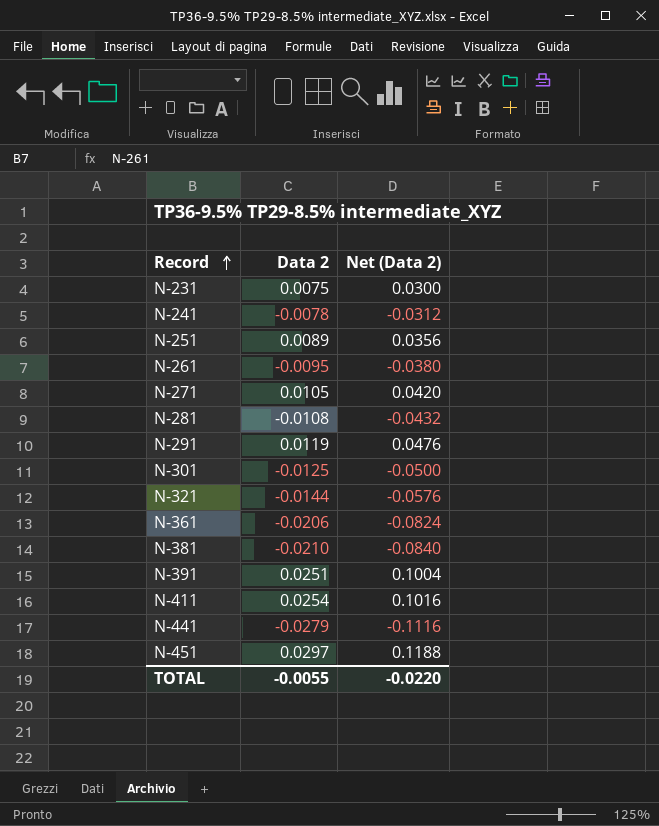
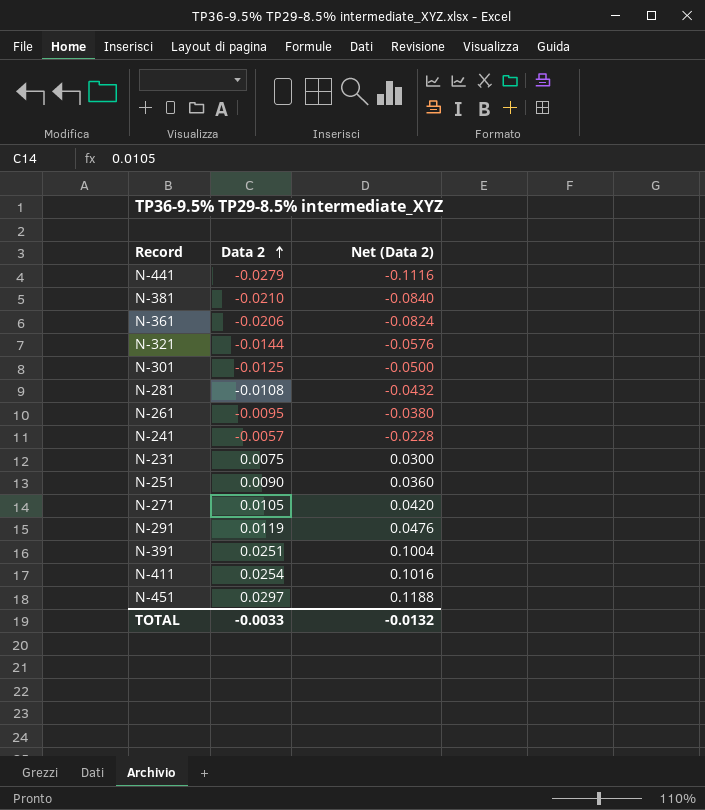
row order: Record ascending -> Data 2 ascending
N-241 | Data 2: -0.0078 -> -0.0057
N-241 | Net (Data 2): -0.0312 -> -0.0228
N-251 | Data 2: 0.0089 -> 0.0090
N-251 | Net (Data 2): 0.0356 -> 0.0360
TOTAL | Data 2: -0.0055 -> -0.0033
TOTAL | Net (Data 2): -0.0220 -> -0.0132

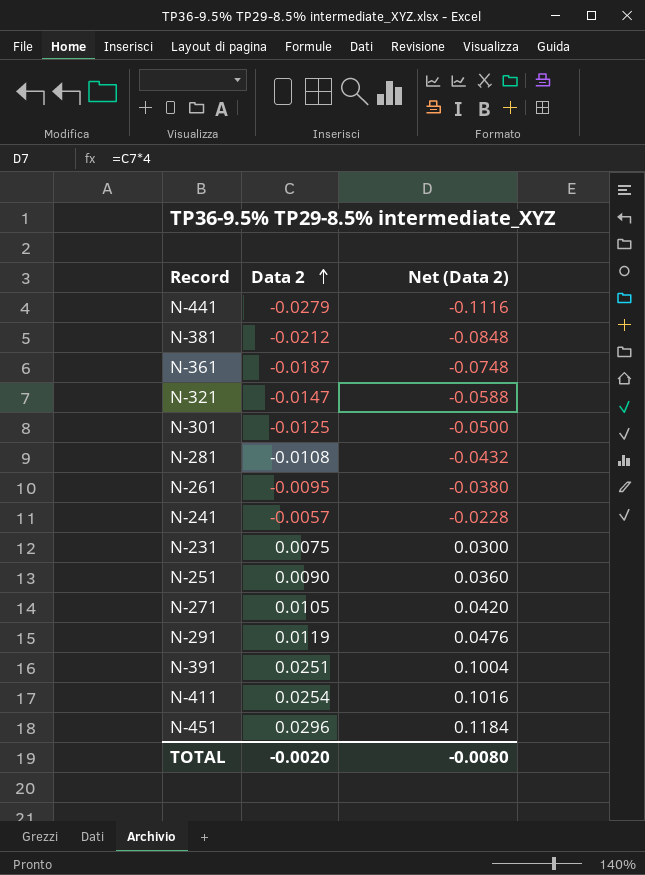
N-381 | Data 2: -0.0210 -> -0.0212
N-381 | Net (Data 2): -0.0840 -> -0.0848
N-361 | Data 2: -0.0206 -> -0.0187
N-361 | Net (Data 2): -0.0824 -> -0.0748
N-321 | Data 2: -0.0144 -> -0.0147
N-321 | Net (Data 2): -0.0576 -> -0.0588
N-451 | Data 2: 0.0297 -> 0.0296
N-451 | Net (Data 2): 0.1188 -> 0.1184
TOTAL | Data 2: -0.0033 -> -0.0020
TOTAL | Net (Data 2): -0.0132 -> -0.0080

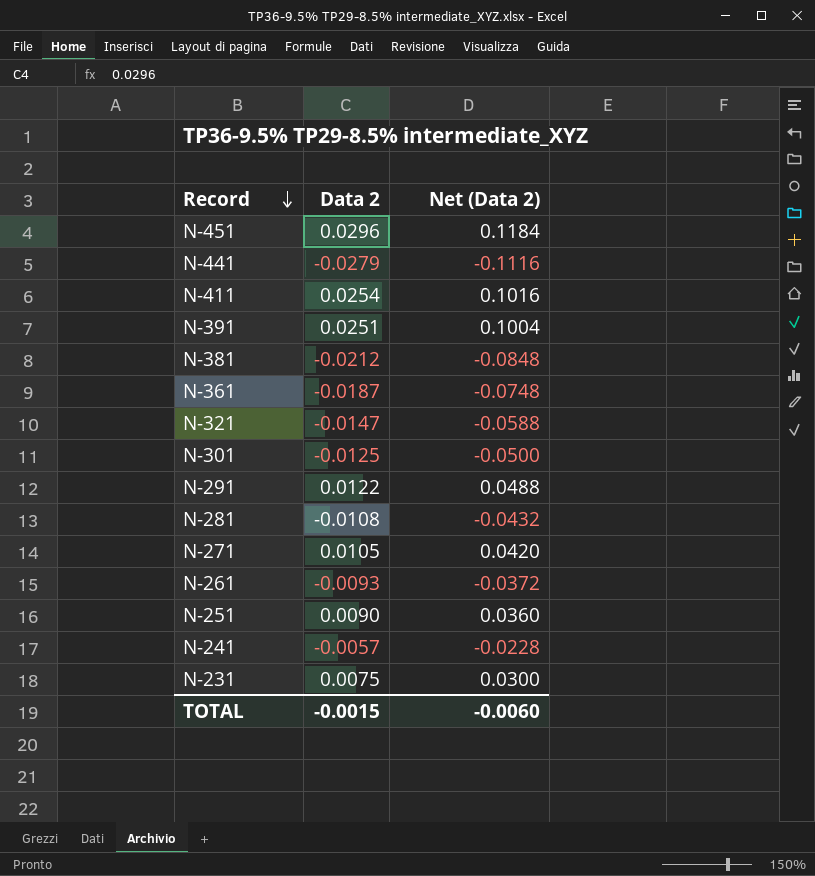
row order: Data 2 ascending -> Record descending
N-291 | Data 2: 0.0119 -> 0.0122
N-291 | Net (Data 2): 0.0476 -> 0.0488
N-261 | Data 2: -0.0095 -> -0.0093
N-261 | Net (Data 2): -0.0380 -> -0.0372
TOTAL | Data 2: -0.0020 -> -0.0015
TOTAL | Net (Data 2): -0.0080 -> -0.0060

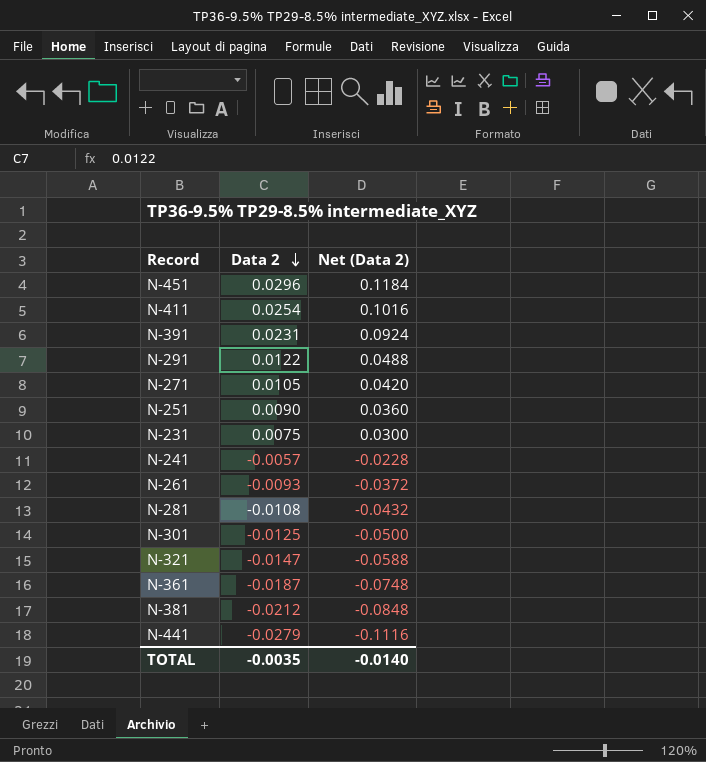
row order: Record descending -> Data 2 descending
N-391 | Data 2: 0.0251 -> 0.0231
N-391 | Net (Data 2): 0.1004 -> 0.0924
TOTAL | Data 2: -0.0015 -> -0.0035
TOTAL | Net (Data 2): -0.0060 -> -0.0140

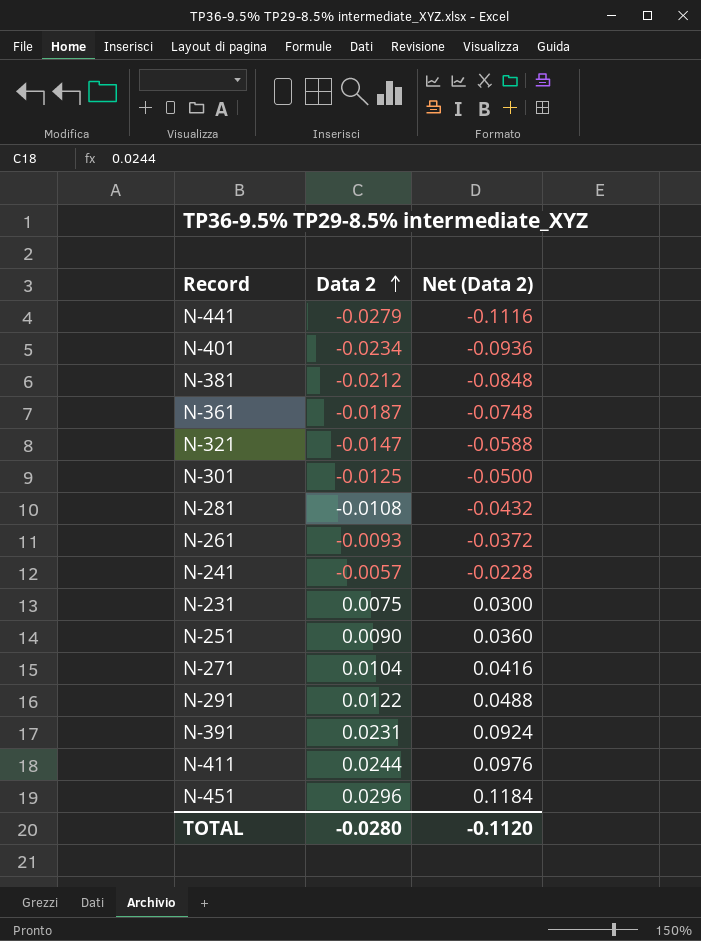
row order: Data 2 descending -> Data 2 ascending
row N-401: none -> -0.0234 | -0.0936
N-271 | Data 2: 0.0105 -> 0.0104
N-271 | Net (Data 2): 0.0420 -> 0.0416
N-411 | Data 2: 0.0254 -> 0.0244
N-411 | Net (Data 2): 0.1016 -> 0.0976
TOTAL | Data 2: -0.0035 -> -0.0280
TOTAL | Net (Data 2): -0.0140 -> -0.1120

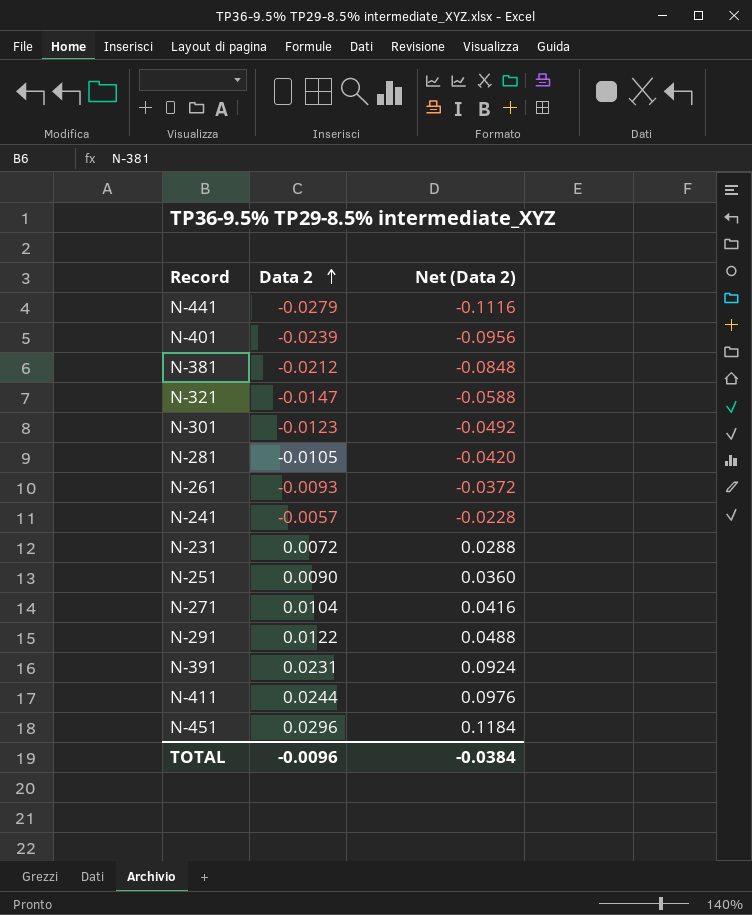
row N-361: -0.0187 | -0.0748 -> none
N-401 | Data 2: -0.0234 -> -0.0239
N-401 | Net (Data 2): -0.0936 -> -0.0956
N-301 | Data 2: -0.0125 -> -0.0123
N-301 | Net (Data 2): -0.0500 -> -0.0492
N-281 | Data 2: -0.0108 -> -0.0105
N-281 | Net (Data 2): -0.0432 -> -0.0420
N-231 | Data 2: 0.0075 -> 0.0072
N-231 | Net (Data 2): 0.0300 -> 0.0288
TOTAL | Data 2: -0.0280 -> -0.0096
TOTAL | Net (Data 2): -0.1120 -> -0.0384

